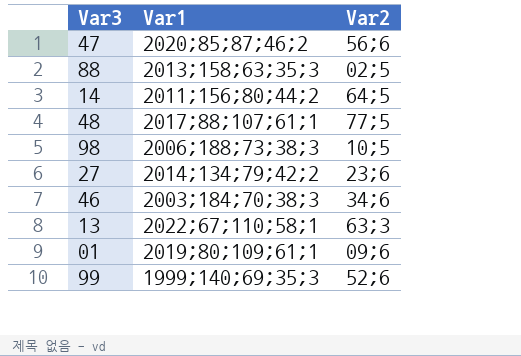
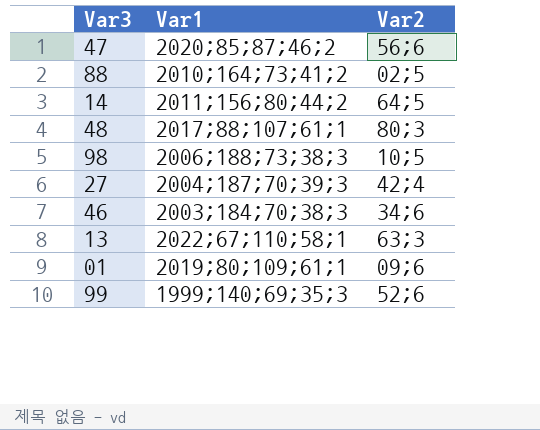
88 | Var1: 2013;158;63;35;3 -> 2010;164;73;41;2
48 | Var2: 77;5 -> 80;3
27 | Var1: 2014;134;79;42;2 -> 2004;187;70;39;3
27 | Var2: 23;6 -> 42;4

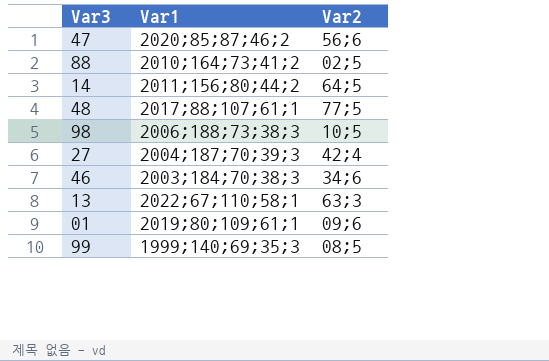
48 | Var2: 80;3 -> 77;5
99 | Var2: 52;6 -> 08;5

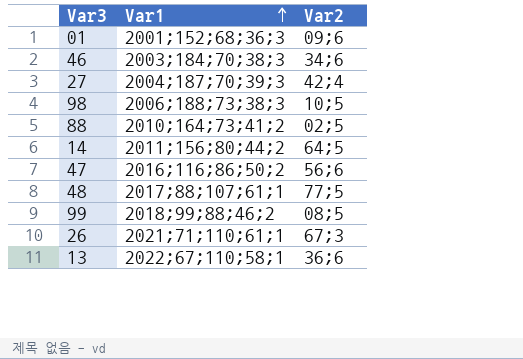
row order: none -> Var1 ascending
01 | Var1: 2019;80;109;61;1 -> 2001;152;68;36;3
47 | Var1: 2020;85;87;46;2 -> 2016;116;86;50;2
99 | Var1: 1999;140;69;35;3 -> 2018;99;88;46;2
row 26: none -> 2021;71;110;61;1 | 67;3
13 | Var2: 63;3 -> 36;6

